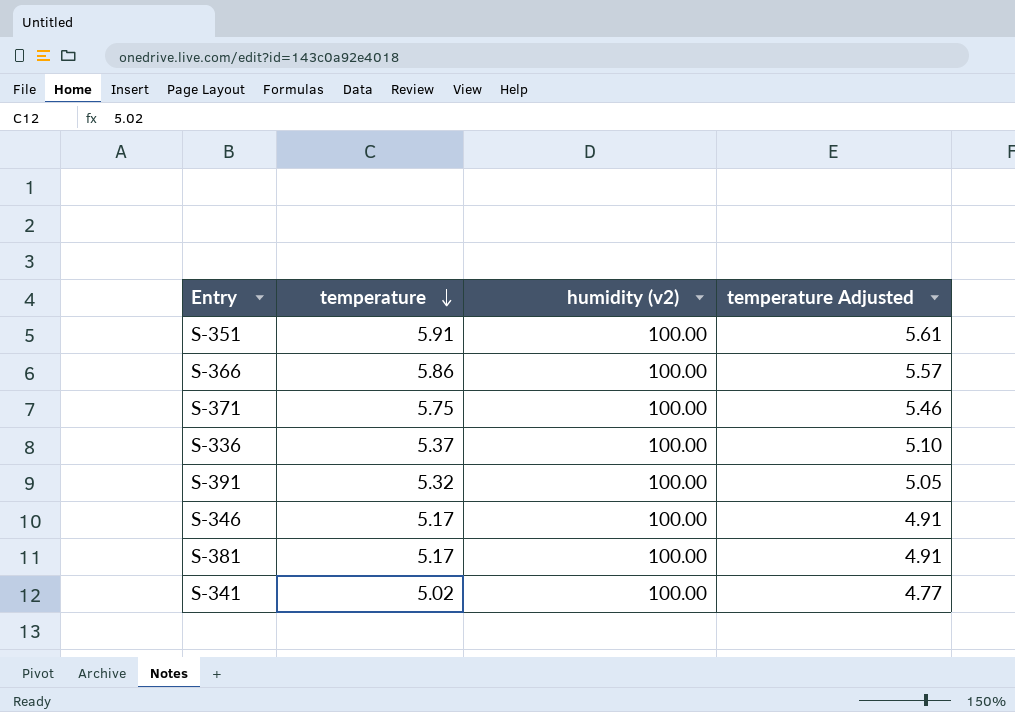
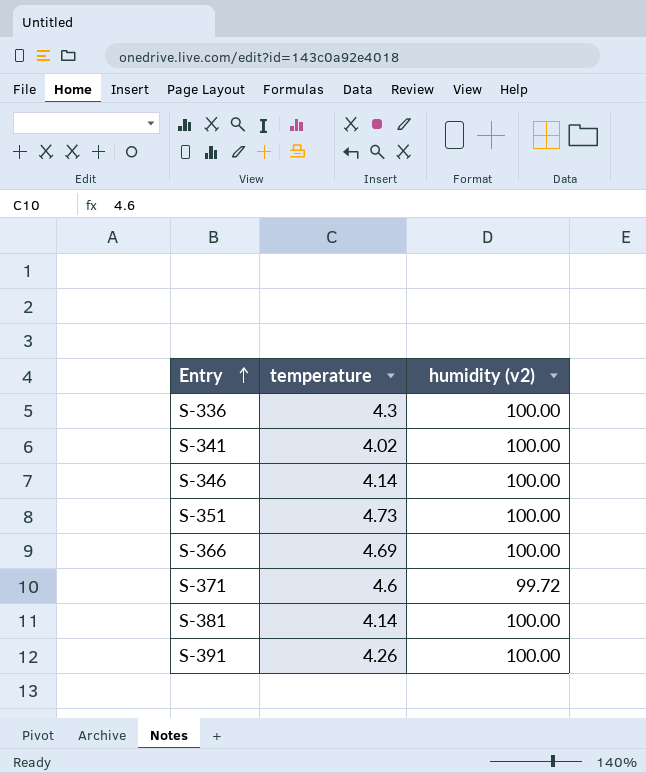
row order: temperature descending -> Entry ascending
column temperature Adjusted | formula: [temperature] * 0.95 -> none
S-336 | temperature: 5.37 -> 4.3
S-341 | temperature: 5.02 -> 4.02
S-346 | temperature: 5.17 -> 4.14
S-351 | temperature: 5.91 -> 4.73
S-366 | temperature: 5.86 -> 4.69
S-371 | temperature: 5.75 -> 4.6
S-371 | humidity (v2): 100.00 -> 99.72
S-381 | temperature: 5.17 -> 4.14
S-391 | temperature: 5.32 -> 4.26

